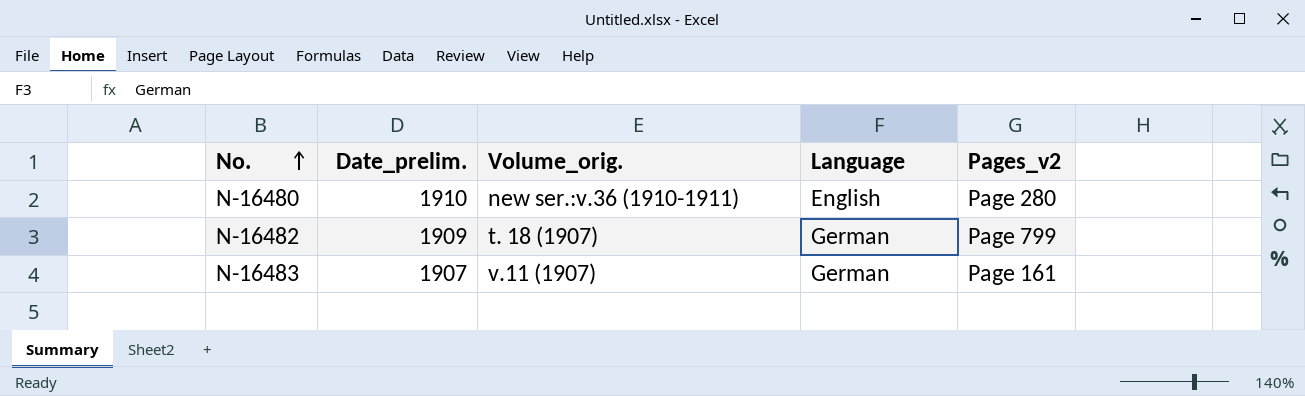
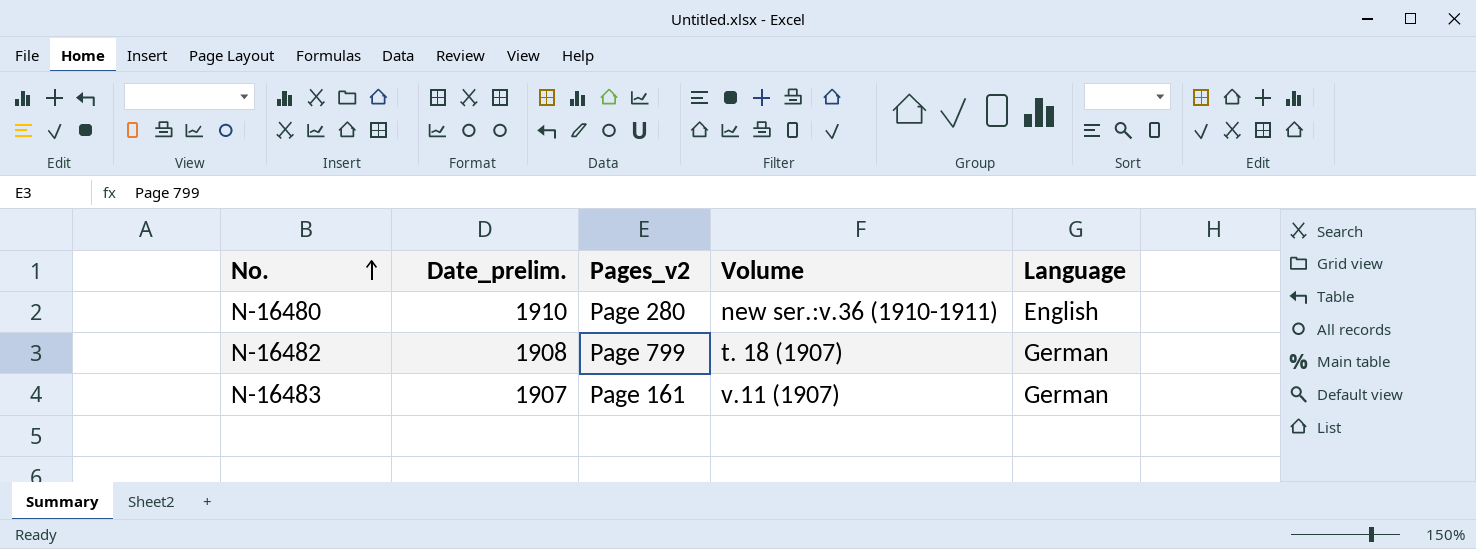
column Pages_v2 | position: 5 -> 3
column name: Volume_orig. -> Volume
N-16482 | Date_prelim.: 1909 -> 1908

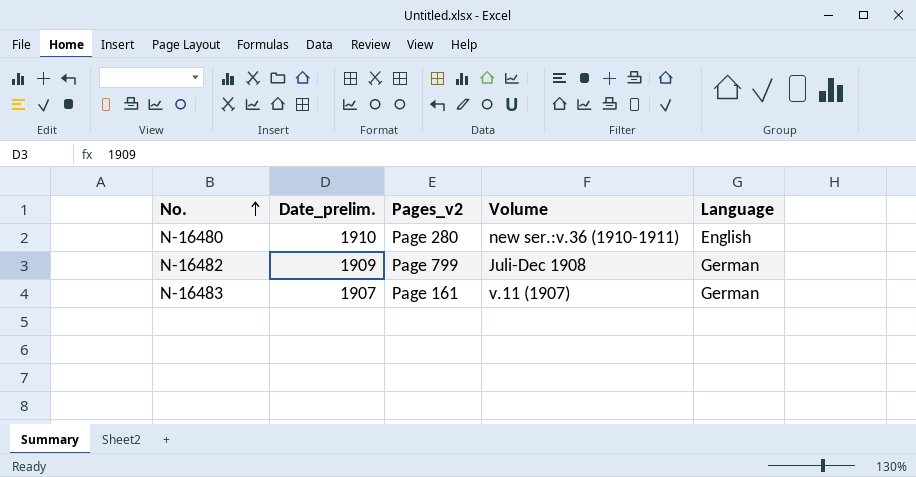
N-16482 | Date_prelim.: 1908 -> 1909
N-16482 | Volume: t. 18 (1907) -> Juli-Dec 1908

